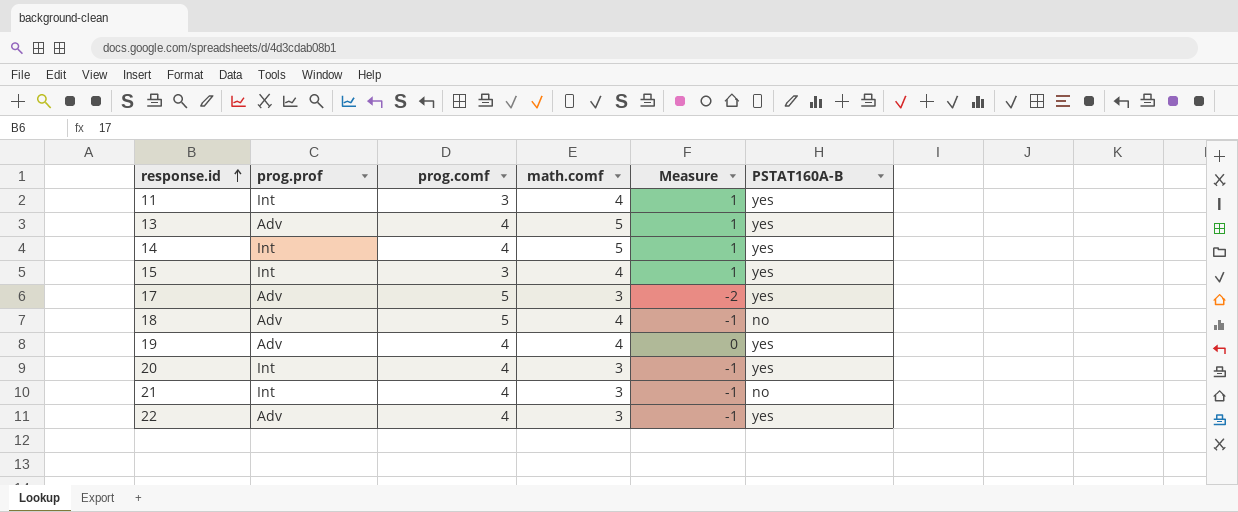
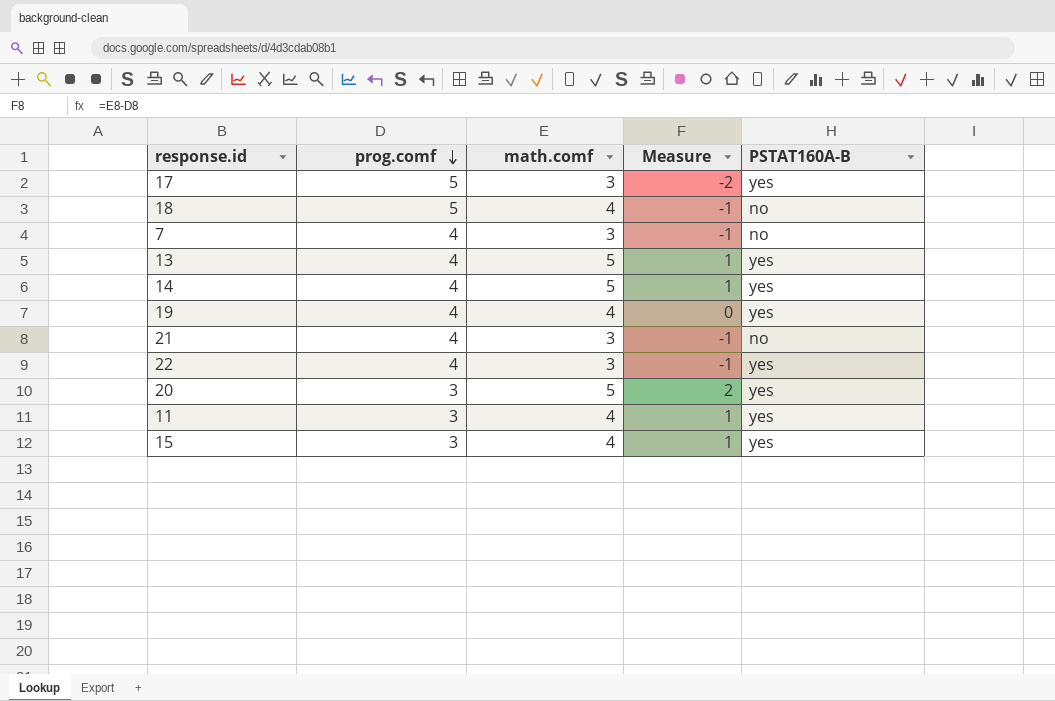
row order: response.id ascending -> prog.comf descending
column prog.prof | position: 2 -> none
row 7: none -> 4 | 3 | -1 | no
20 | prog.comf: 4 -> 3
20 | math.comf: 3 -> 5
20 | Measure: -1 -> 2

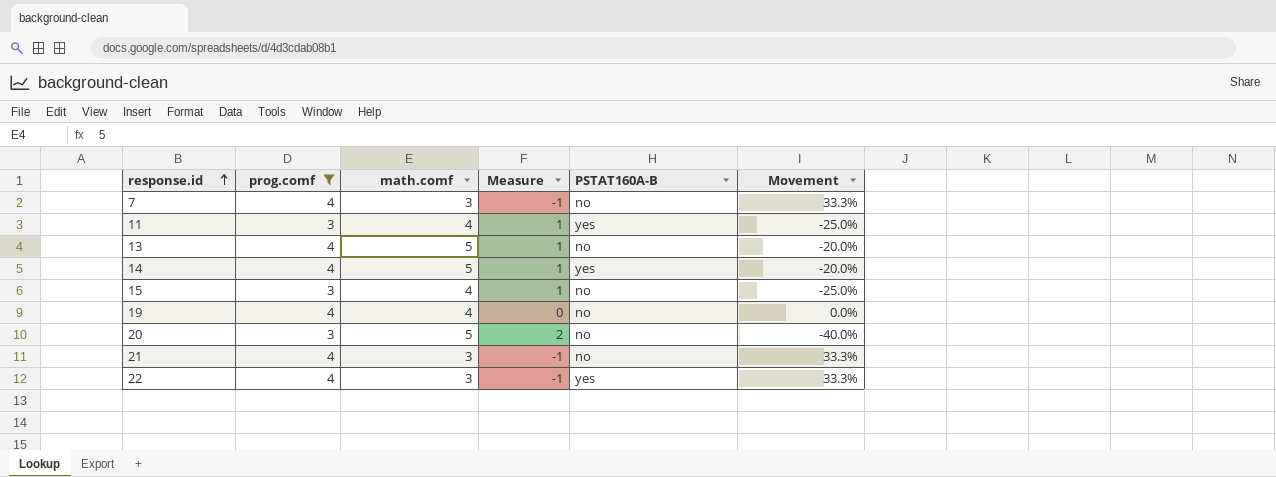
filter: none -> prog.comf != 5
row order: prog.comf descending -> response.id ascending
column Movement | formula: none -> ([prog.comf] - [math.comf]) / [math.comf]
13 | PSTAT160A-B: yes -> no
15 | PSTAT160A-B: yes -> no
19 | PSTAT160A-B: yes -> no
20 | PSTAT160A-B: yes -> no

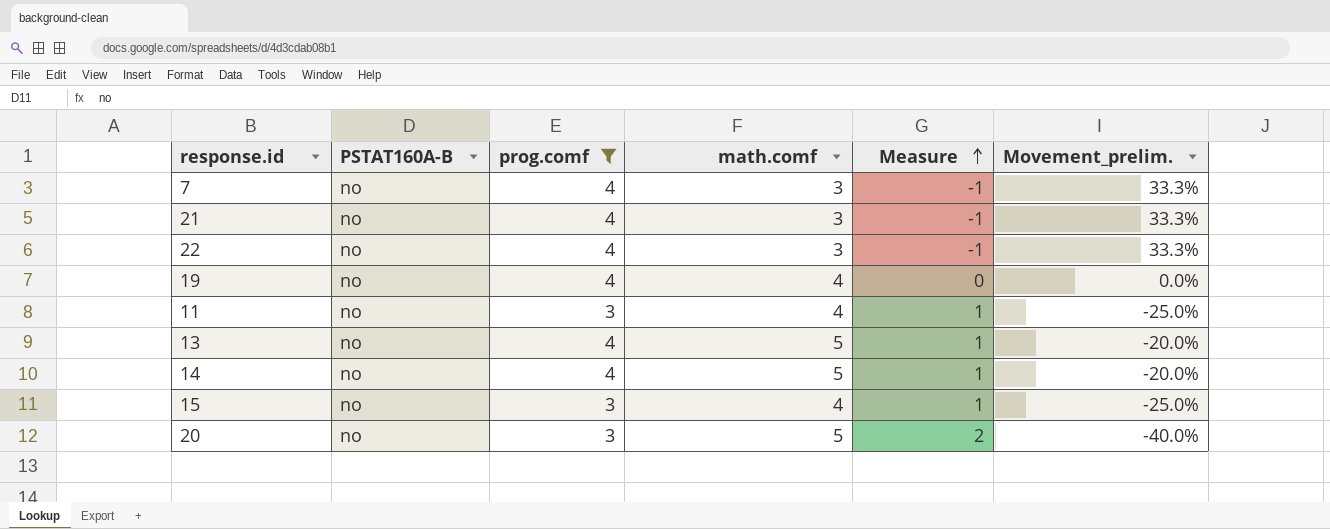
row order: response.id ascending -> Measure ascending
column PSTAT160A-B | position: 5 -> 2
column name: Movement -> Movement_prelim.
22 | PSTAT160A-B: yes -> no
11 | PSTAT160A-B: yes -> no
14 | PSTAT160A-B: yes -> no

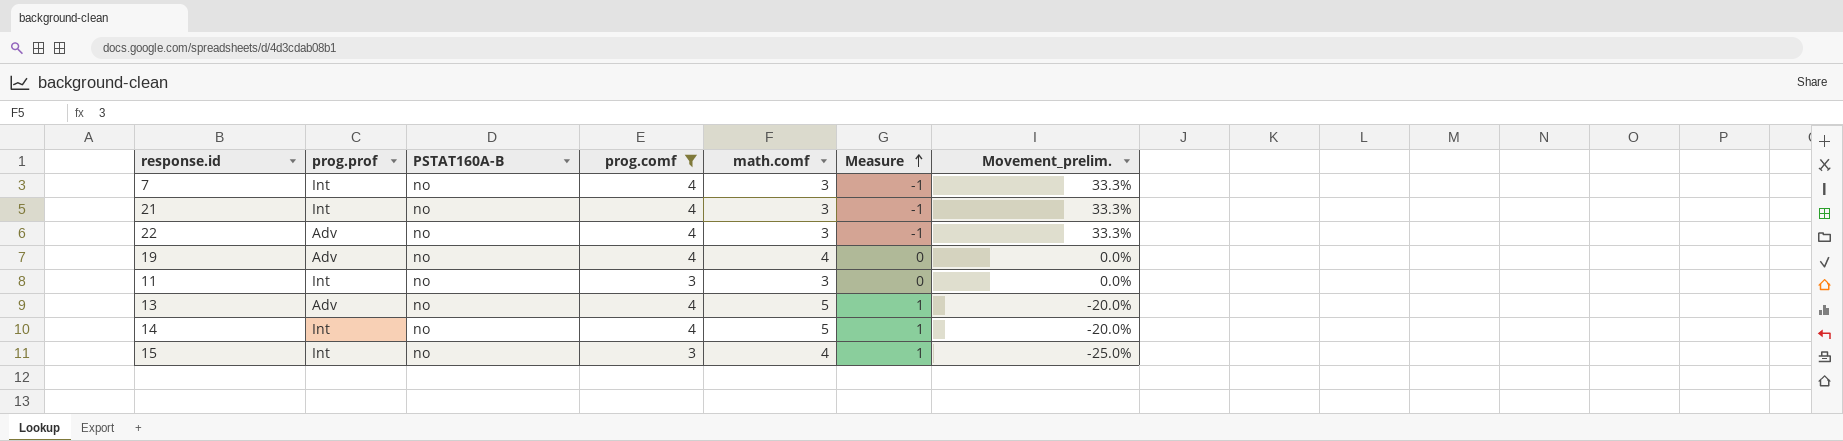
column prog.prof | position: none -> 2
row 20: no | 3 | 5 | 2 | -40.0% -> none
11 | math.comf: 4 -> 3
11 | Measure: 1 -> 0
11 | Movement_prelim.: -25.0% -> 0.0%

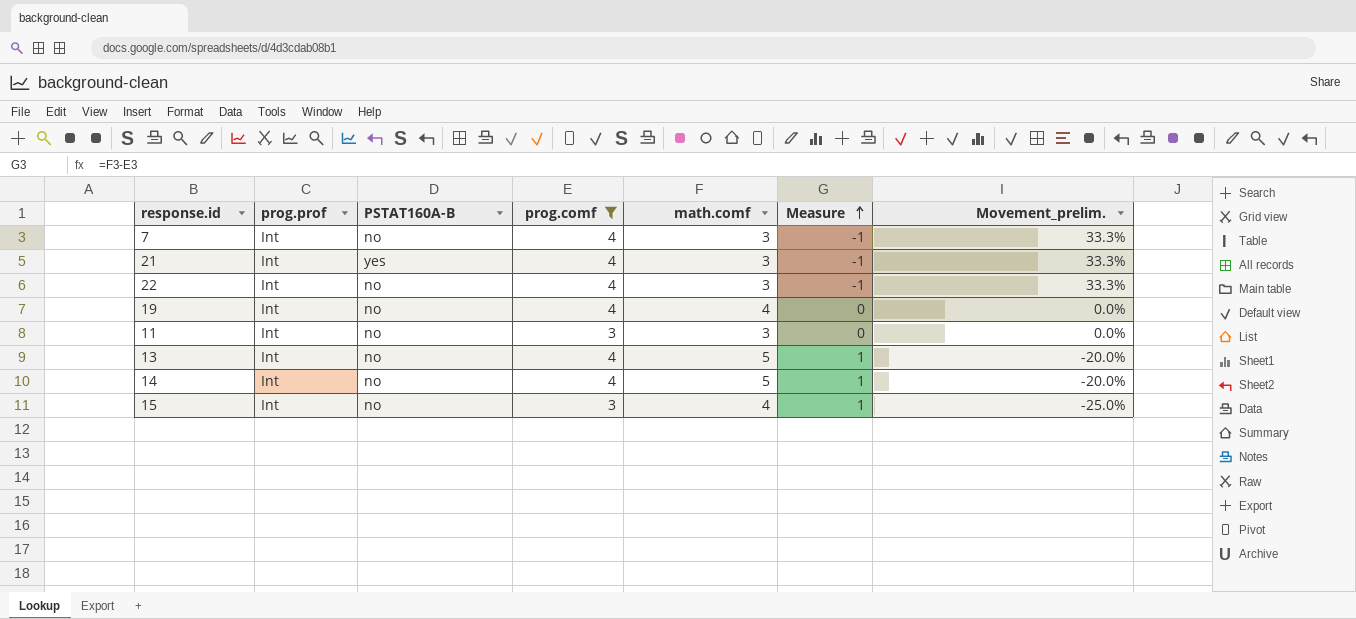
21 | PSTAT160A-B: no -> yes
22 | prog.prof: Adv -> Int
19 | prog.prof: Adv -> Int
13 | prog.prof: Adv -> Int

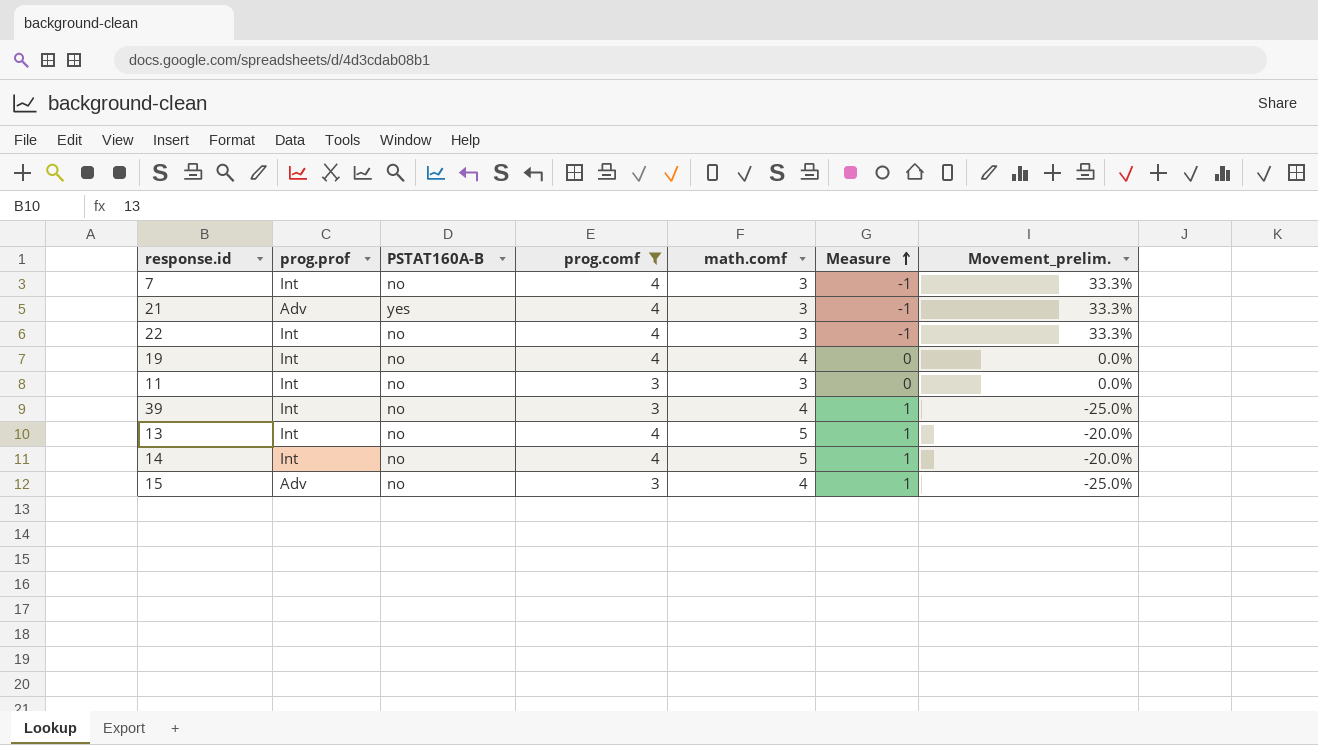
21 | prog.prof: Int -> Adv
row 39: none -> Int | no | 3 | 4 | 1 | -25.0%
15 | prog.prof: Int -> Adv

